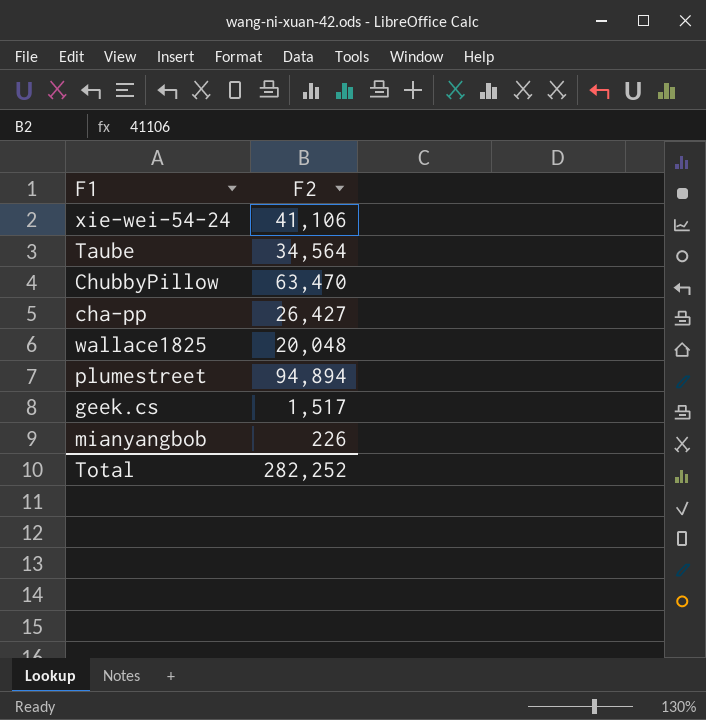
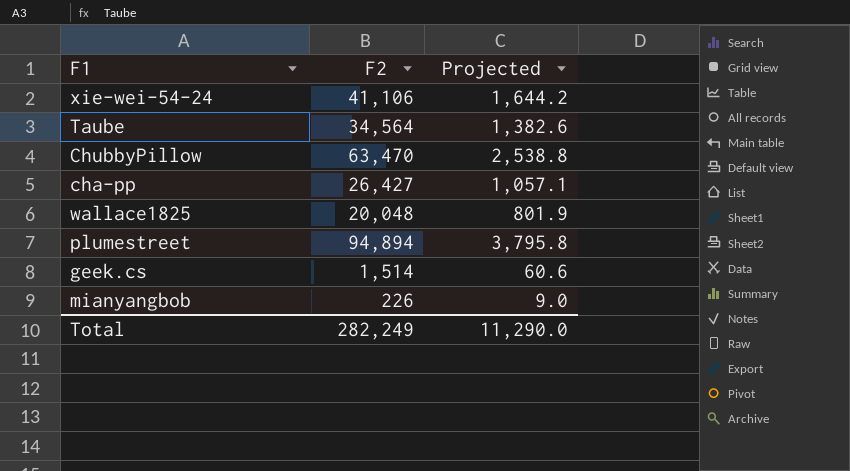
column Projected | formula: none -> [F2] * 0.04
geek.cs | F2: 1,517 -> 1,514
Total | F2: 282,252 -> 282,249

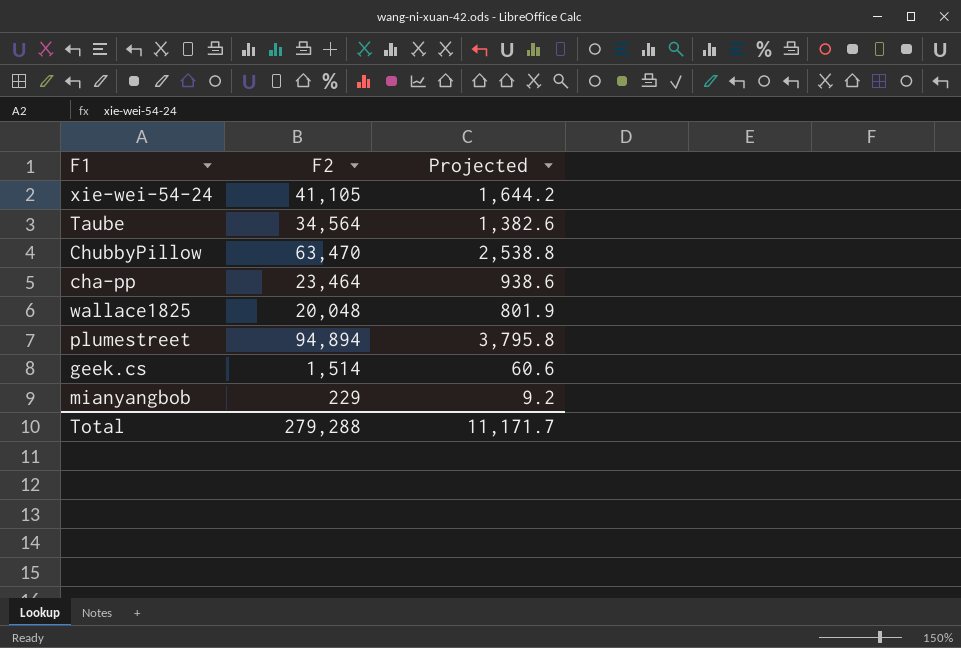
xie-wei-54-24 | F2: 41,106 -> 41,105
cha-pp | F2: 26,427 -> 23,464
cha-pp | Projected: 1,057.1 -> 938.6
mianyangbob | F2: 226 -> 229
mianyangbob | Projected: 9.0 -> 9.2
Total | F2: 282,249 -> 279,288
Total | Projected: 11,290.0 -> 11,171.7

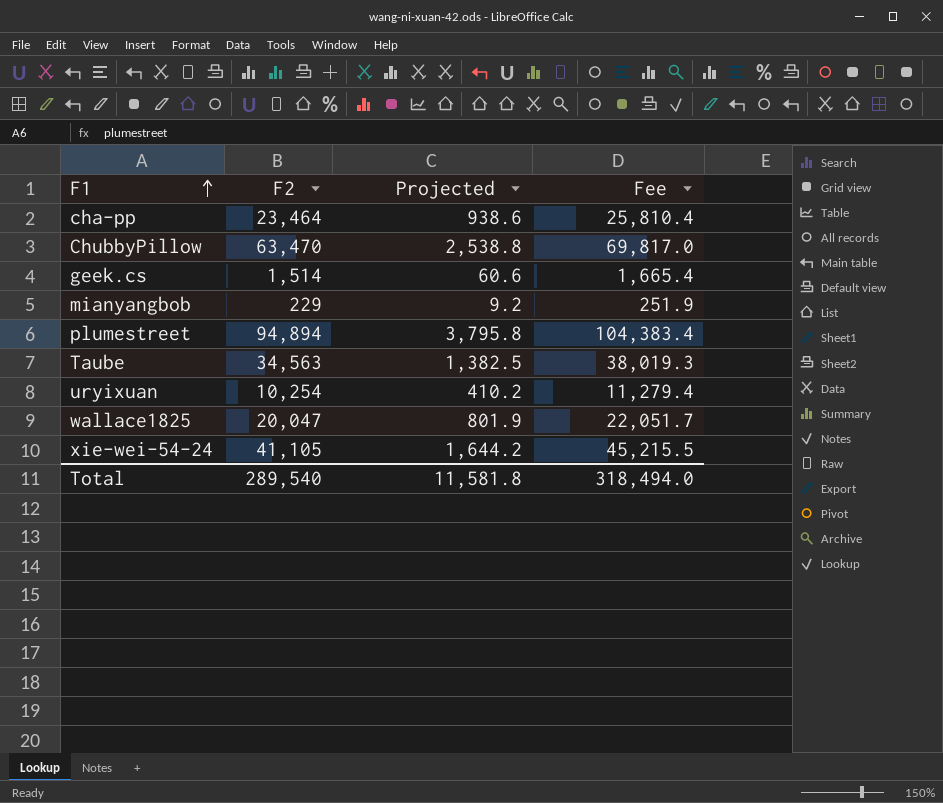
row order: none -> F1 ascending
column Fee | formula: none -> [F2] * 1.1
Taube | F2: 34,564 -> 34,563
Taube | Projected: 1,382.6 -> 1,382.5
row uryixuan: none -> 10,254 | 410.2 | 11,279.4
wallace1825 | F2: 20,048 -> 20,047
Total | F2: 279,288 -> 289,540
Total | Projected: 11,171.7 -> 11,581.8

